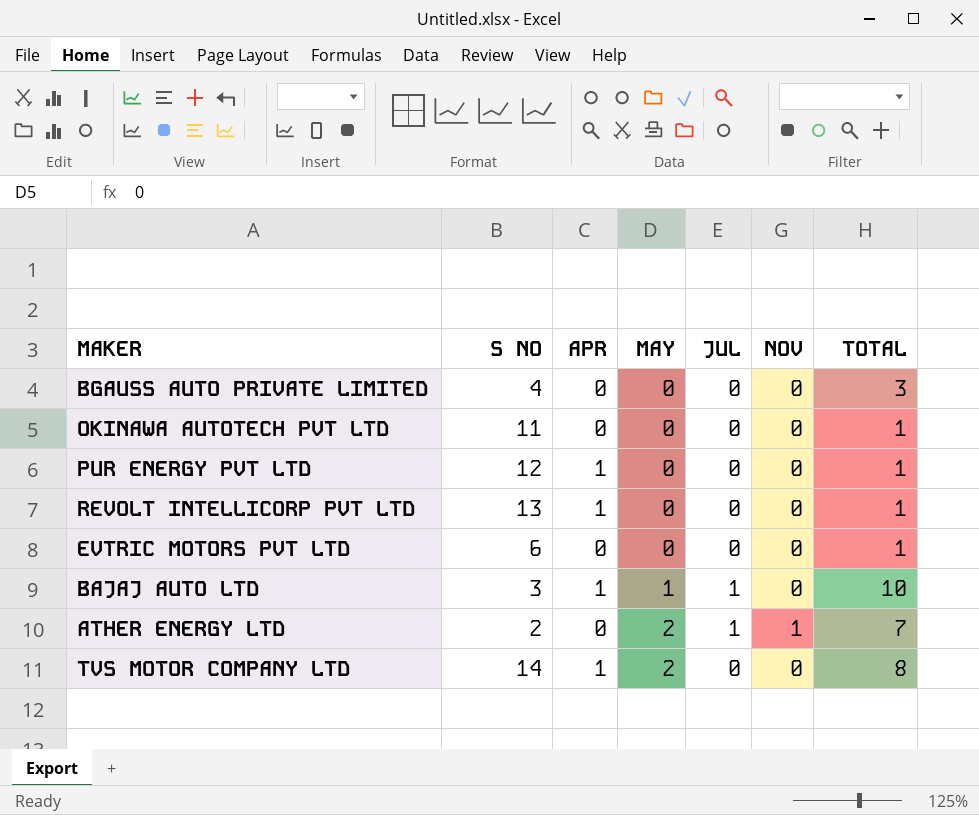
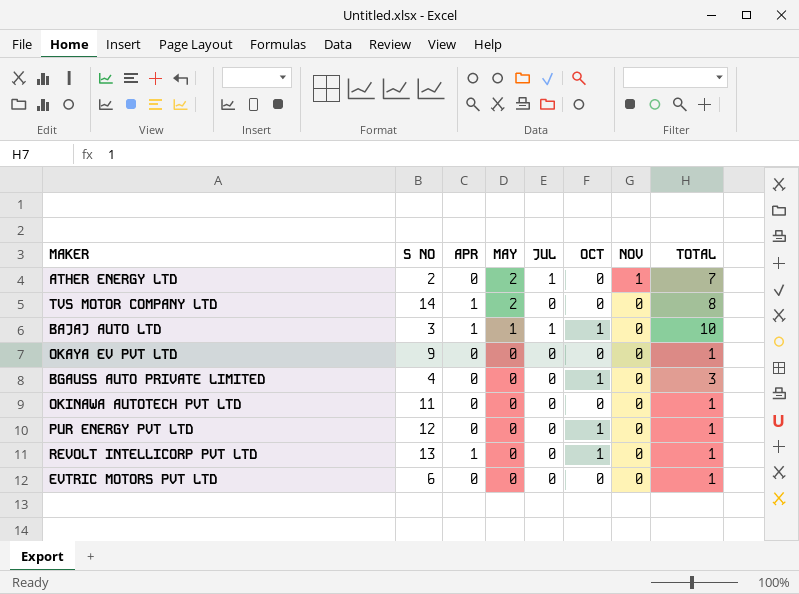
row order: MAY ascending -> MAY descending
column OCT | position: none -> 6
row OKAYA EV PVT LTD: none -> 9 | 0 | 0 | 0 | 0 | 0 | 1
PUR ENERGY PVT LTD | APR: 1 -> 0

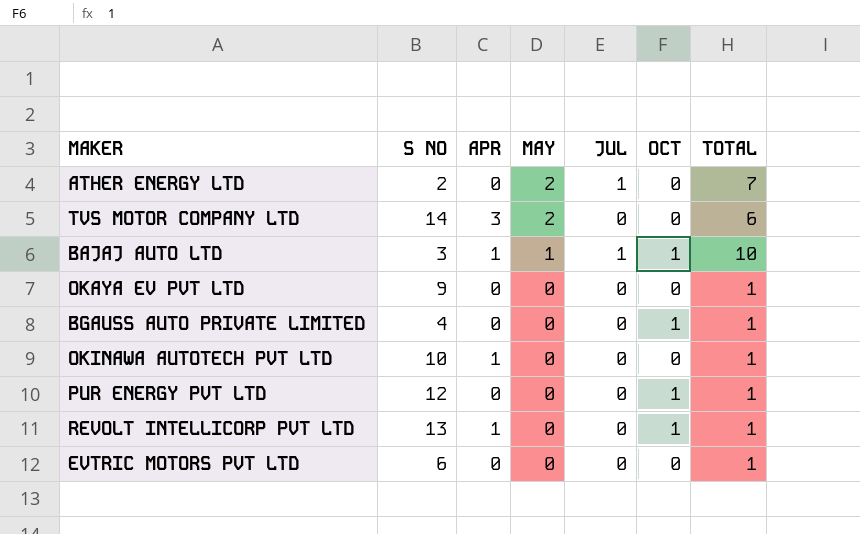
column NOV | position: 7 -> none
TVS MOTOR COMPANY LTD | APR: 1 -> 3
TVS MOTOR COMPANY LTD | TOTAL: 8 -> 6
BGAUSS AUTO PRIVATE LIMITED | TOTAL: 3 -> 1
OKINAWA AUTOTECH PVT LTD | S NO: 11 -> 10
OKINAWA AUTOTECH PVT LTD | APR: 0 -> 1

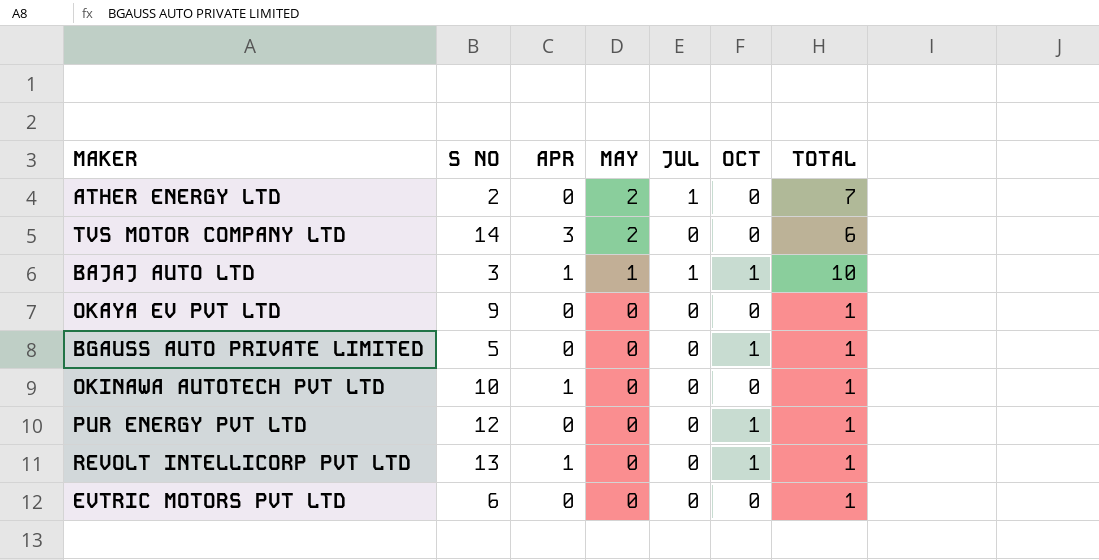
BGAUSS AUTO PRIVATE LIMITED | S NO: 4 -> 5

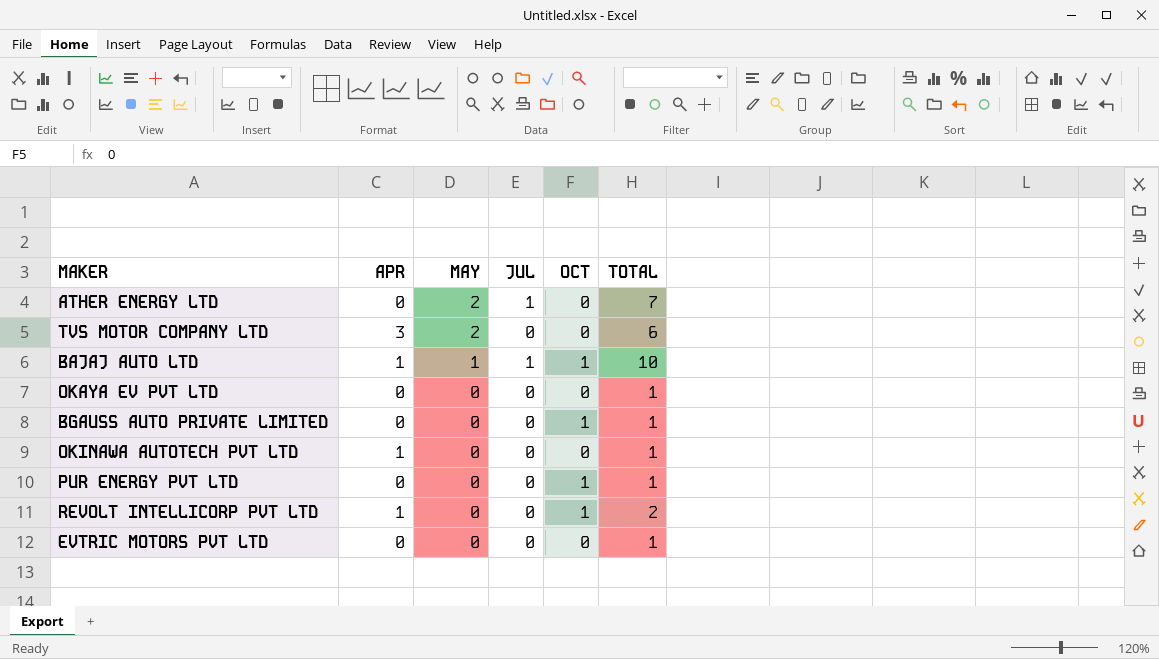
column S NO | position: 2 -> none
REVOLT INTELLICORP PVT LTD | TOTAL: 1 -> 2

